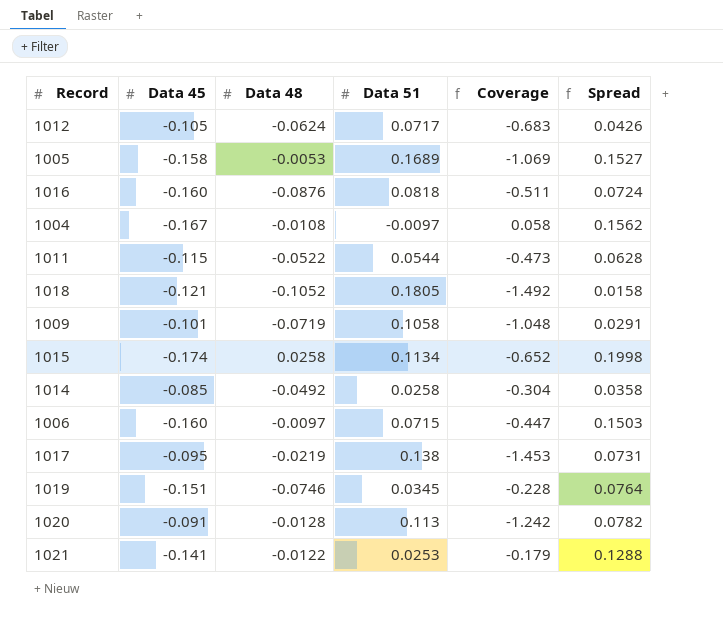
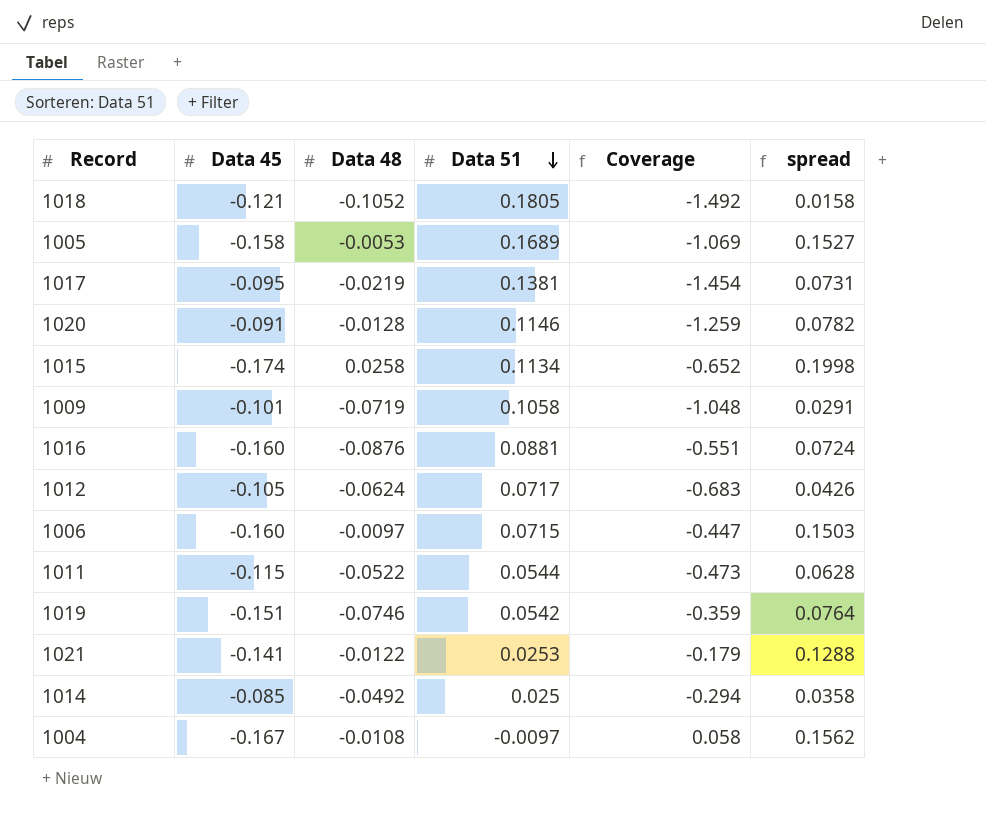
row order: none -> Data 51 descending
column name: Spread -> spread
1017 | Data 51: 0.138 -> 0.1381
1017 | Coverage: -1.453 -> -1.454
1020 | Data 51: 0.113 -> 0.1146
1020 | Coverage: -1.242 -> -1.259
1016 | Data 51: 0.0818 -> 0.0881
1016 | Coverage: -0.511 -> -0.551
1019 | Data 51: 0.0345 -> 0.0542
1019 | Coverage: -0.228 -> -0.359
1014 | Data 51: 0.0258 -> 0.025
1014 | Coverage: -0.304 -> -0.294

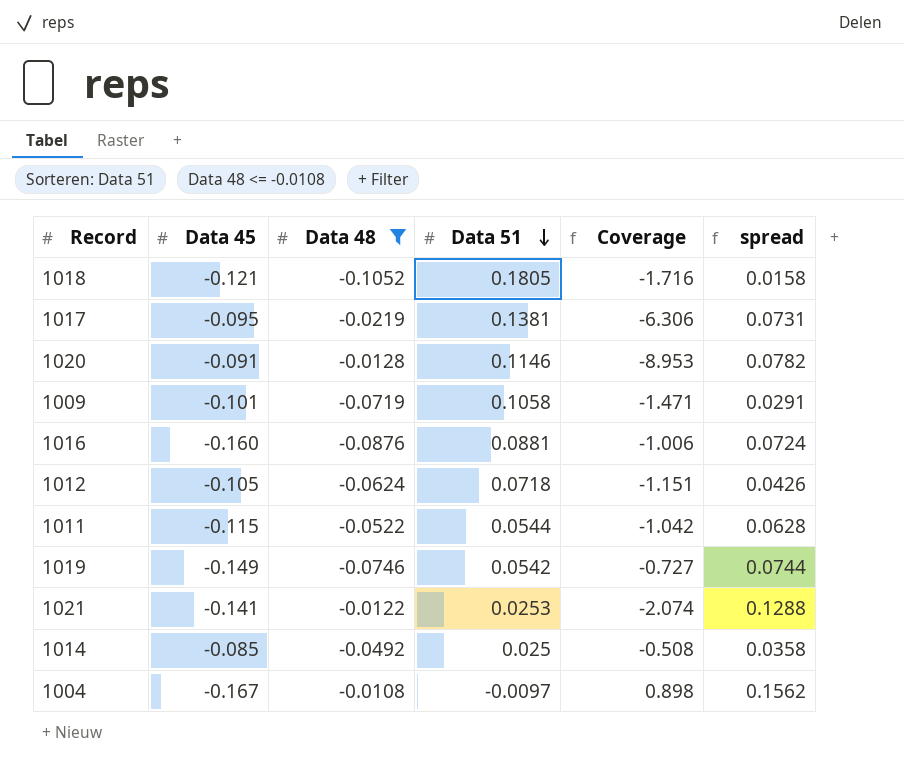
filter: none -> Data 48 <= -0.0108
column Coverage | formula: [Data 51] / [Data 45] -> [Data 51] / [Data 48]
1012 | Data 51: 0.0717 -> 0.0718
1019 | Data 45: -0.151 -> -0.149
1019 | spread: 0.0764 -> 0.0744

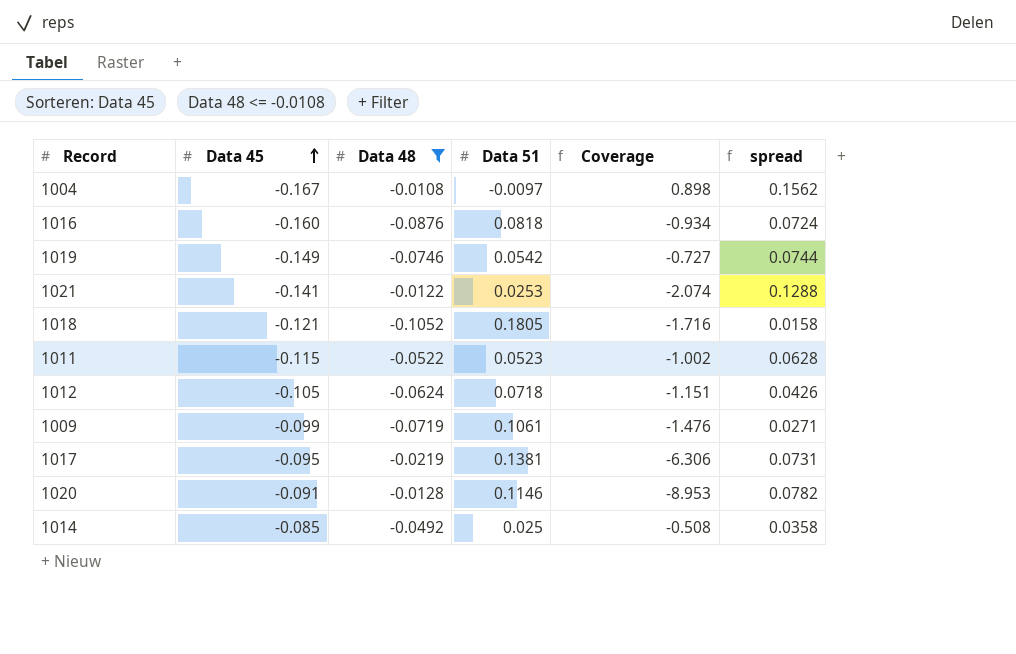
row order: Data 51 descending -> Data 45 ascending
1016 | Data 51: 0.0881 -> 0.0818
1016 | Coverage: -1.006 -> -0.934
1011 | Data 51: 0.0544 -> 0.0523
1011 | Coverage: -1.042 -> -1.002
1009 | Data 45: -0.101 -> -0.099
1009 | Data 51: 0.1058 -> 0.1061
1009 | Coverage: -1.471 -> -1.476
1009 | spread: 0.0291 -> 0.0271

